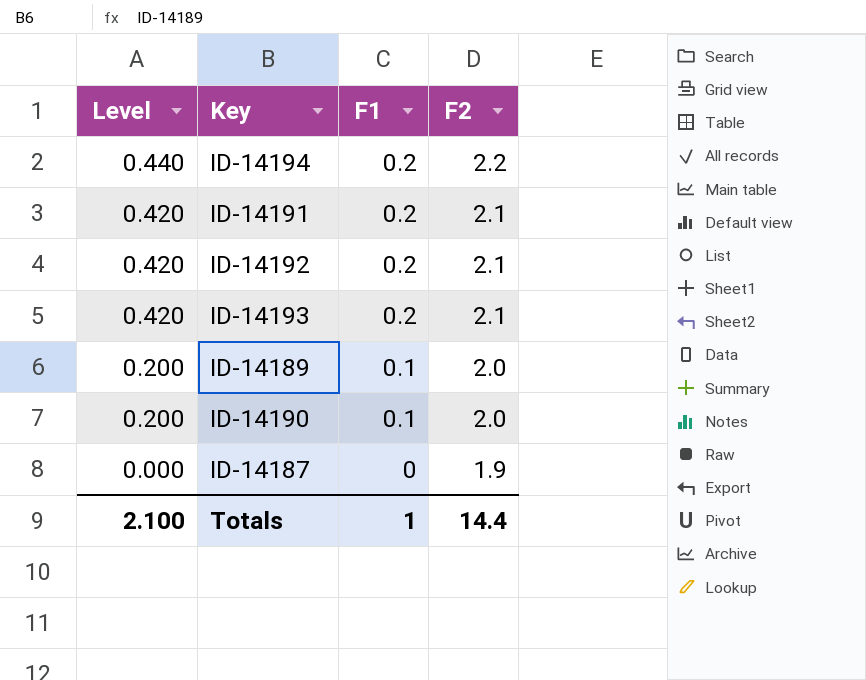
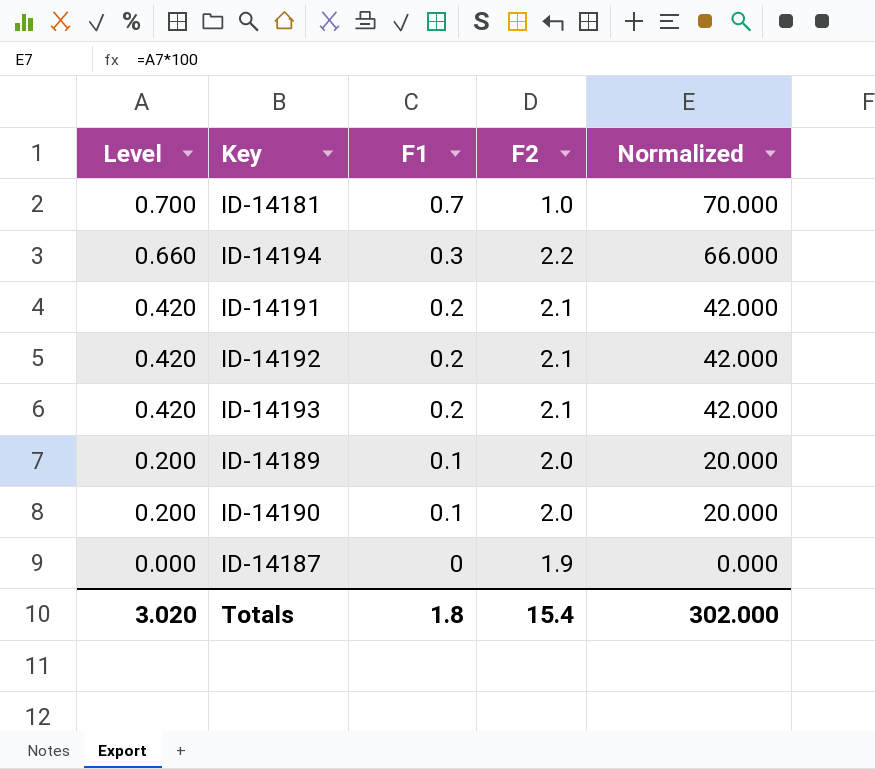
column Normalized | formula: none -> [Level] * 100
row ID-14181: none -> 0.700 | 0.7 | 1.0 | 70.000
ID-14194 | Level: 0.440 -> 0.660
ID-14194 | F1: 0.2 -> 0.3
Totals | Level: 2.100 -> 3.020
Totals | F1: 1 -> 1.8
Totals | F2: 14.4 -> 15.4

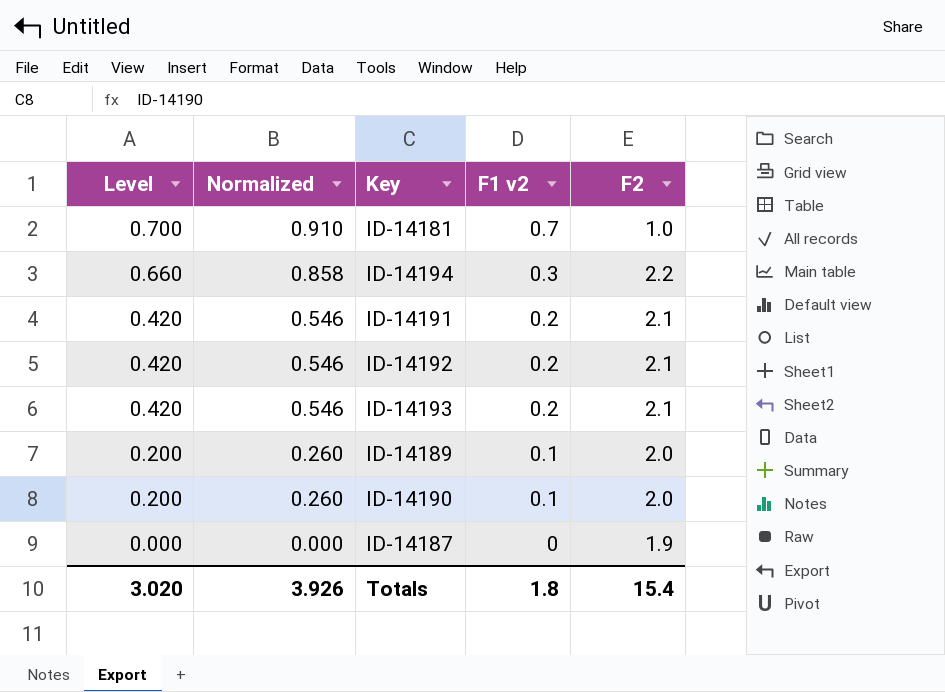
column Normalized | formula: [Level] * 100 -> [Level] * 1.3
column Normalized | position: 5 -> 2
column name: F1 -> F1 v2
Totals | Normalized: 302.000 -> 3.926

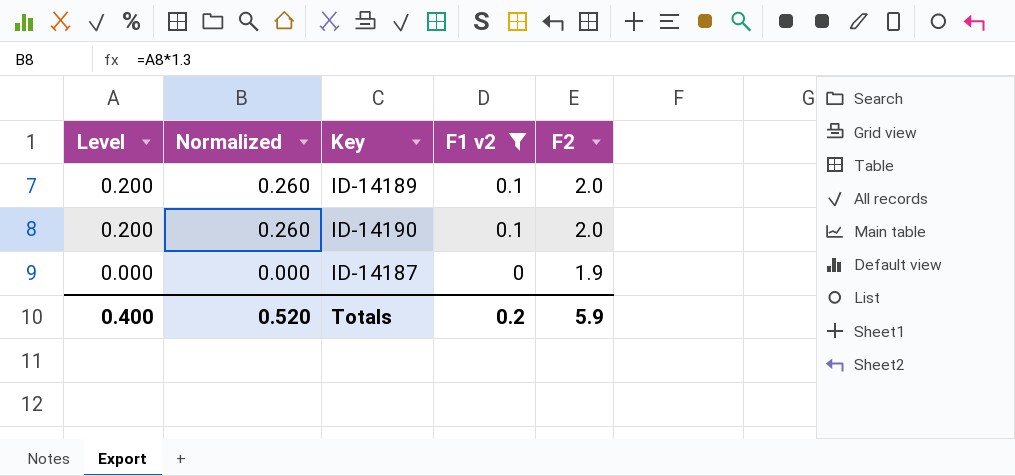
filter: none -> F1 v2 <= 0.1
Totals | Level: 3.020 -> 0.400
Totals | Normalized: 3.926 -> 0.520
Totals | F1 v2: 1.8 -> 0.2
Totals | F2: 15.4 -> 5.9

